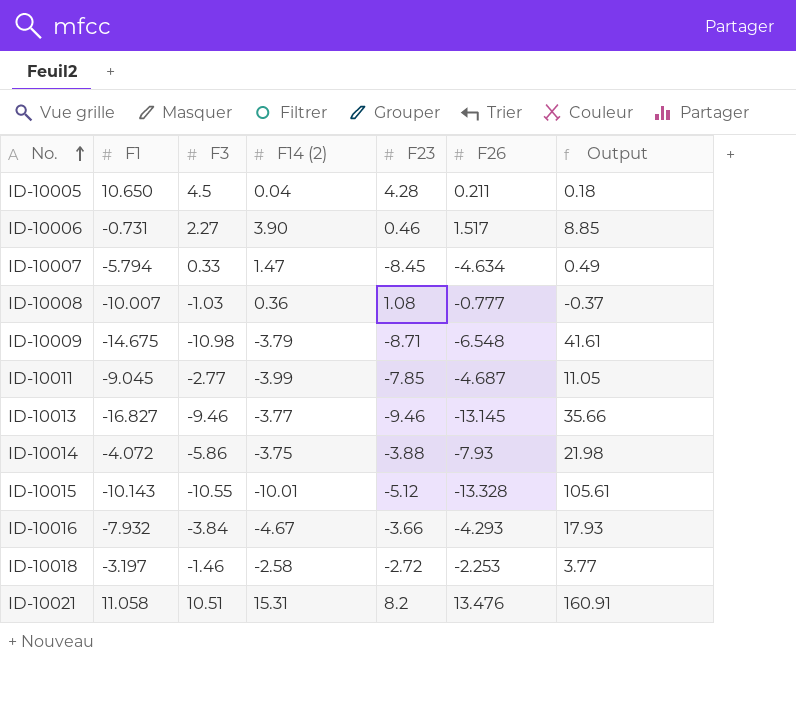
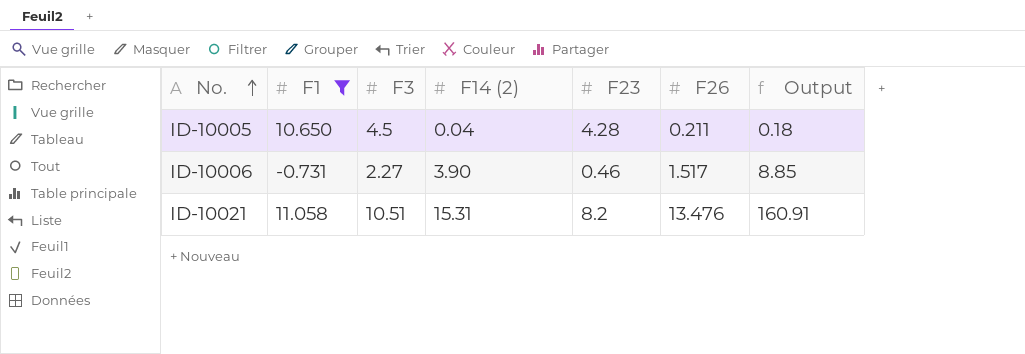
filter: none -> F1 >= -0.731

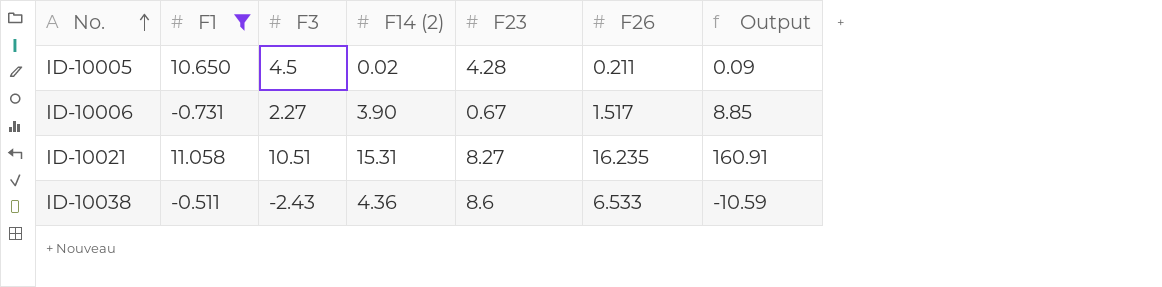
ID-10005 | F14 (2): 0.04 -> 0.02
ID-10005 | Output: 0.18 -> 0.09
ID-10006 | F23: 0.46 -> 0.67
ID-10021 | F23: 8.2 -> 8.27
ID-10021 | F26: 13.476 -> 16.235
row ID-10038: none -> -0.511 | -2.43 | 4.36 | 8.6 | 6.533 | -10.59

